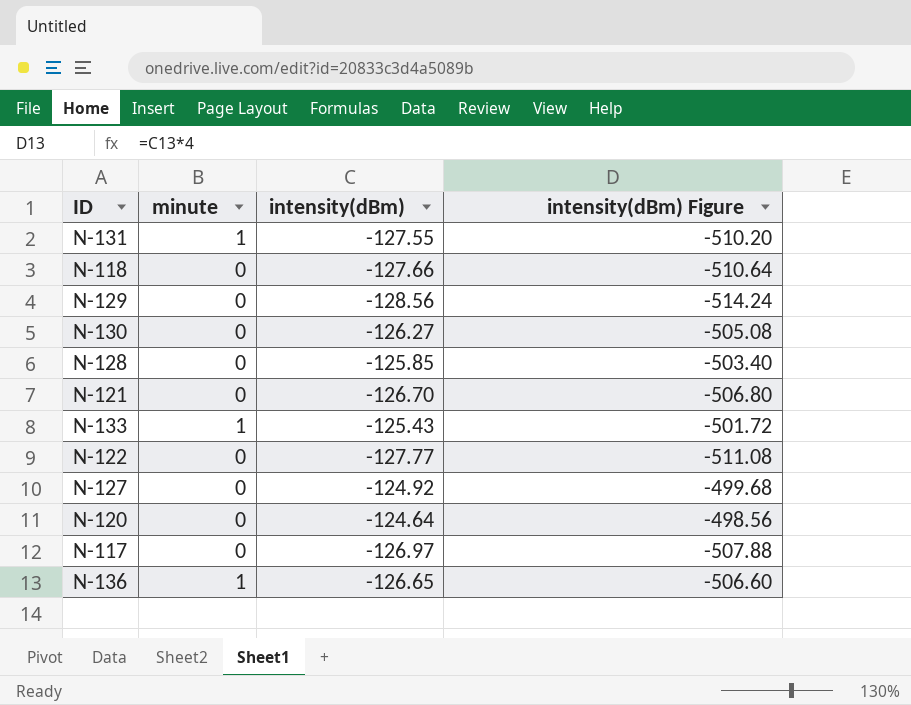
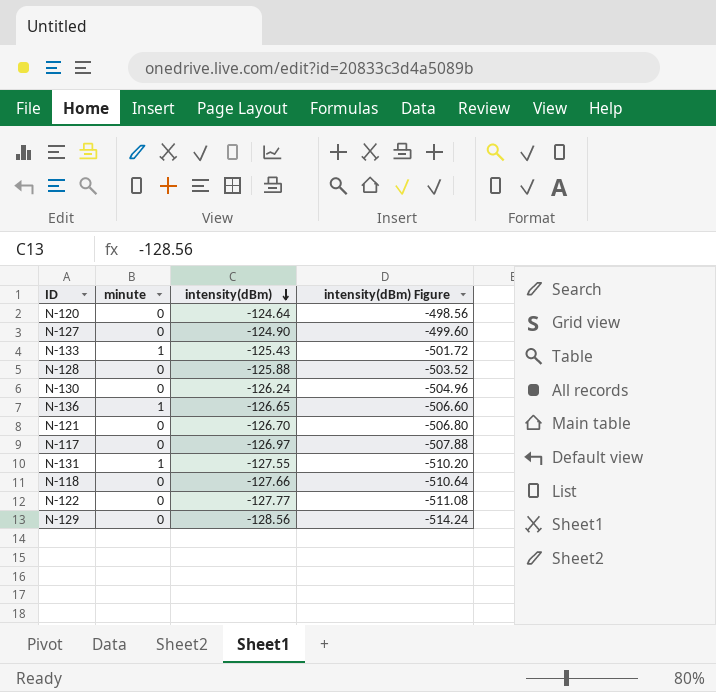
row order: none -> intensity(dBm) descending
N-127 | intensity(dBm): -124.92 -> -124.90
N-127 | intensity(dBm) Figure: -499.68 -> -499.60
N-128 | intensity(dBm): -125.85 -> -125.88
N-128 | intensity(dBm) Figure: -503.40 -> -503.52
N-130 | intensity(dBm): -126.27 -> -126.24
N-130 | intensity(dBm) Figure: -505.08 -> -504.96

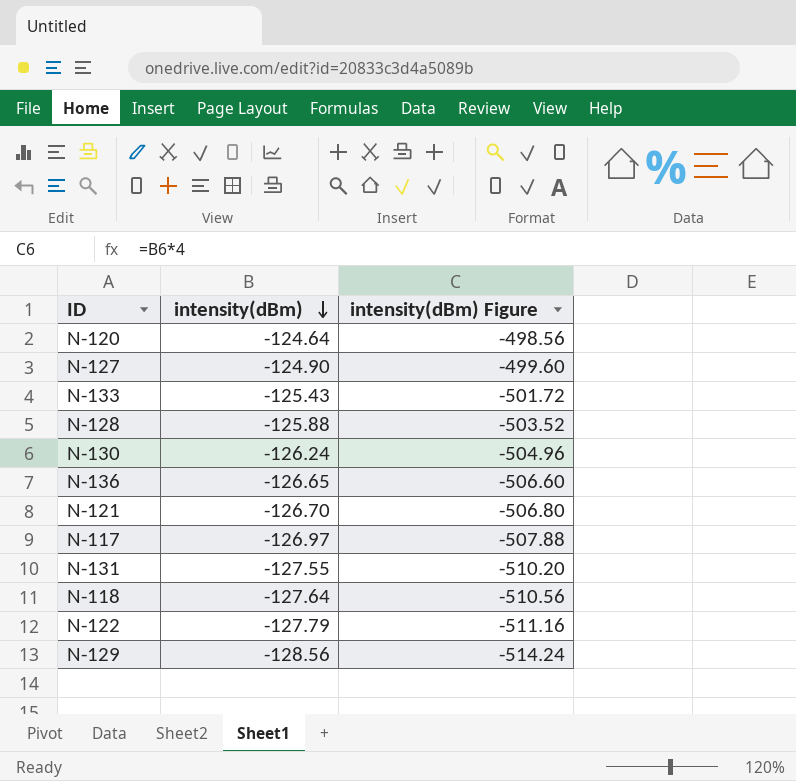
column minute | position: 2 -> none
N-118 | intensity(dBm): -127.66 -> -127.64
N-118 | intensity(dBm) Figure: -510.64 -> -510.56
N-122 | intensity(dBm): -127.77 -> -127.79
N-122 | intensity(dBm) Figure: -511.08 -> -511.16

